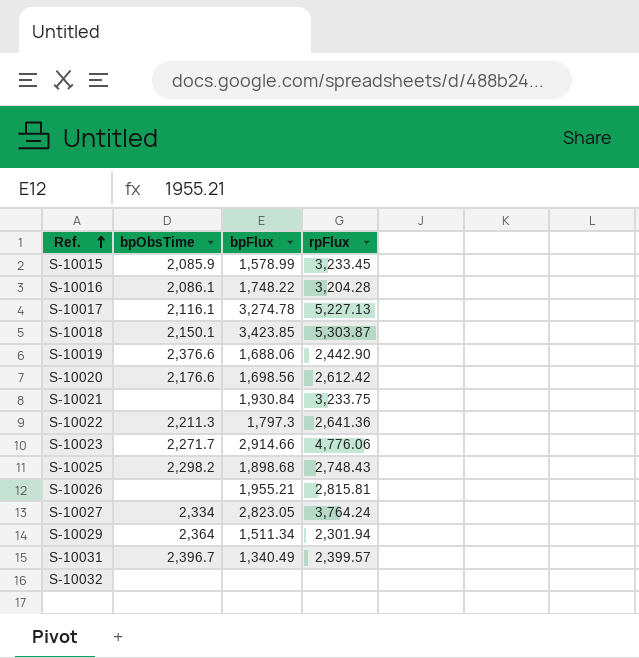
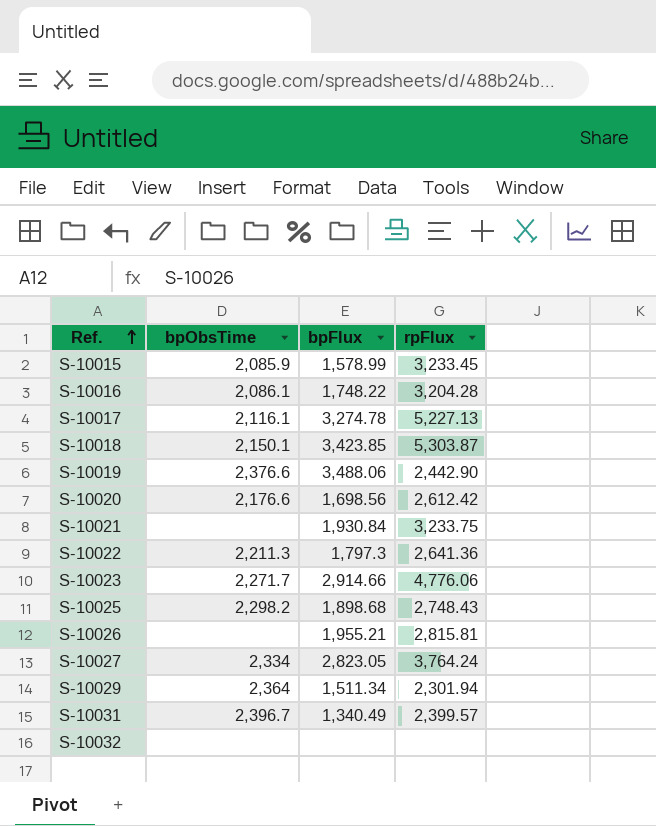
S-10019 | bpFlux: 1,688.06 -> 3,488.06

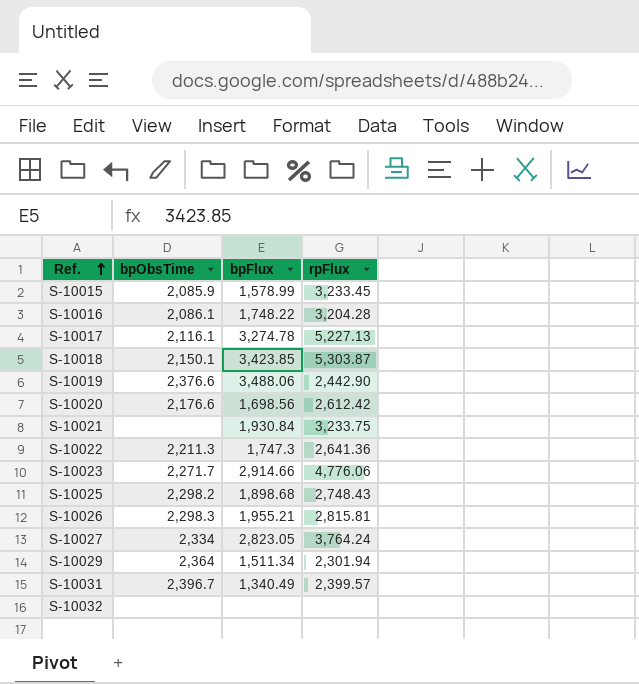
S-10022 | bpFlux: 1,797.3 -> 1,747.3
S-10026 | bpObsTime: none -> 2,298.3

